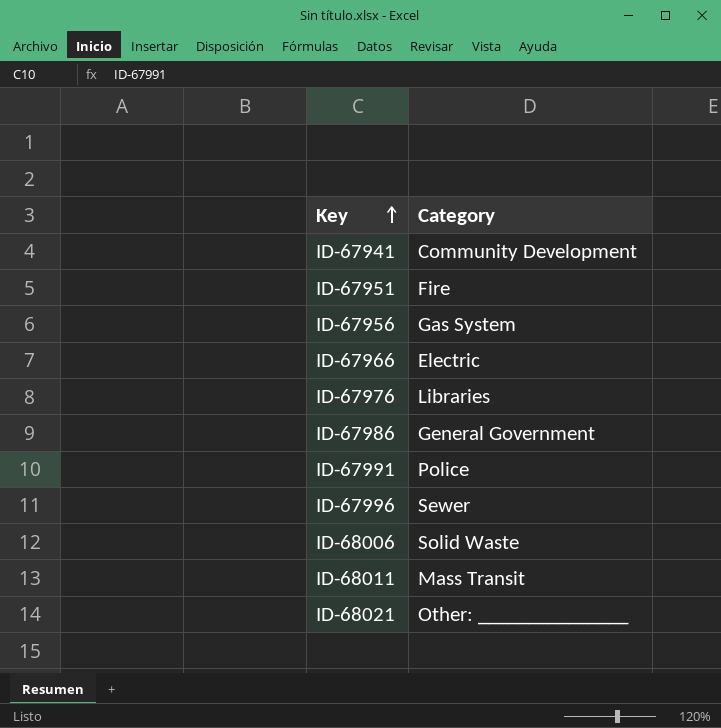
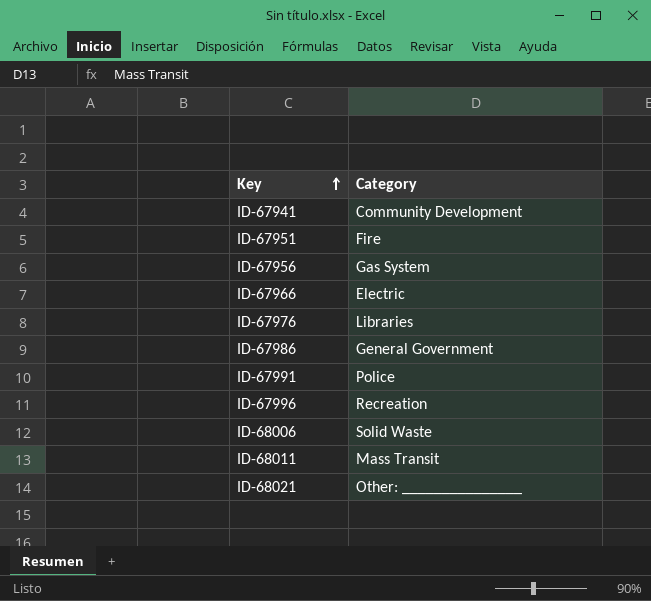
ID-67996 | Category: Sewer -> Recreation

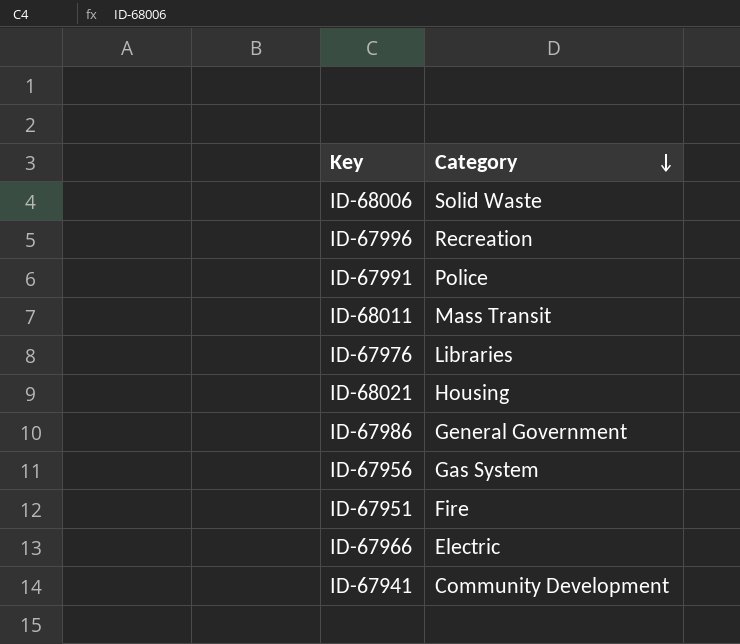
row order: Key ascending -> Category descending
ID-68021 | Category: Other: _______________ -> Housing

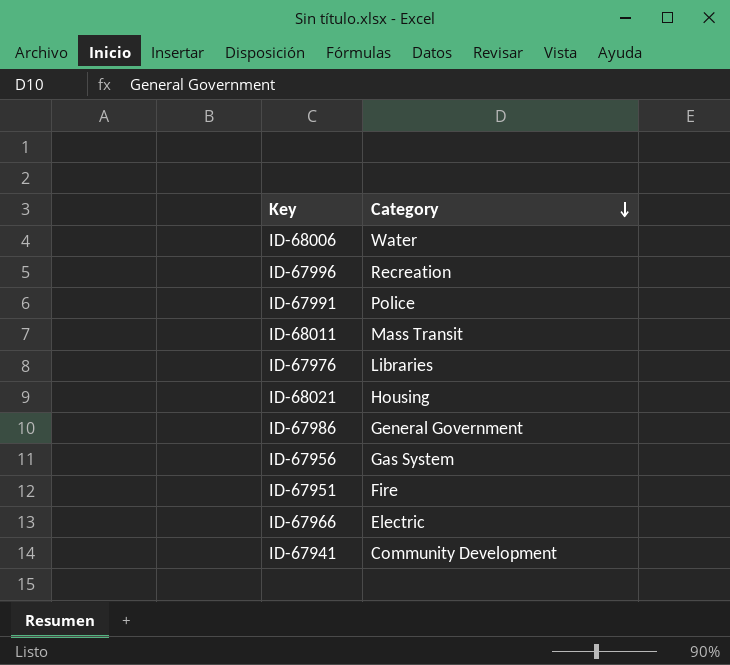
ID-68006 | Category: Solid Waste -> Water

